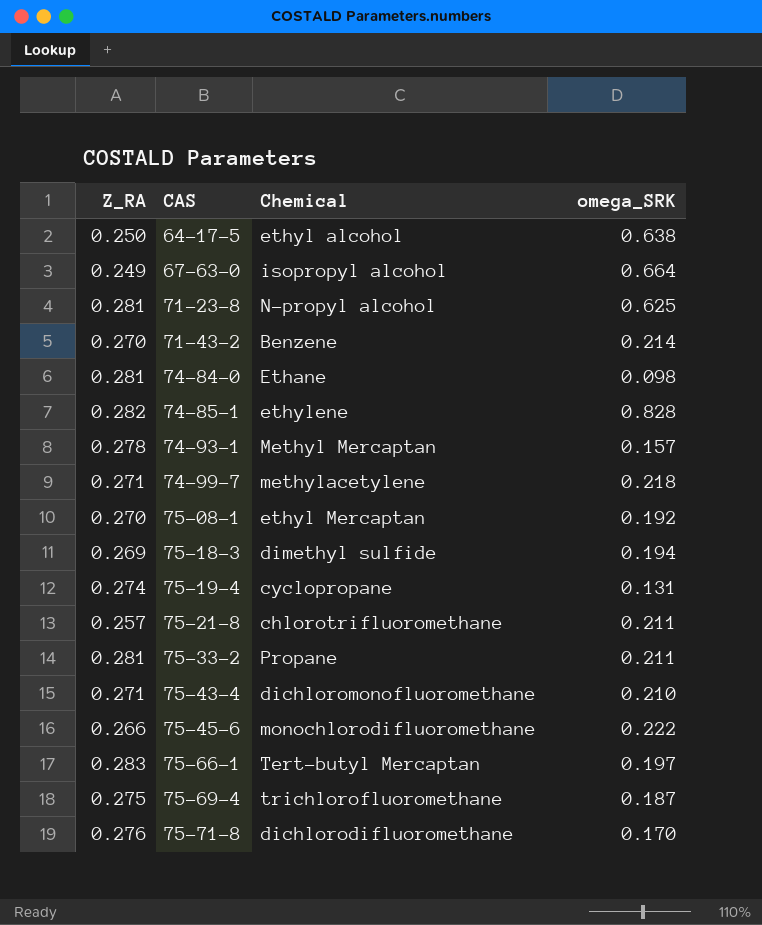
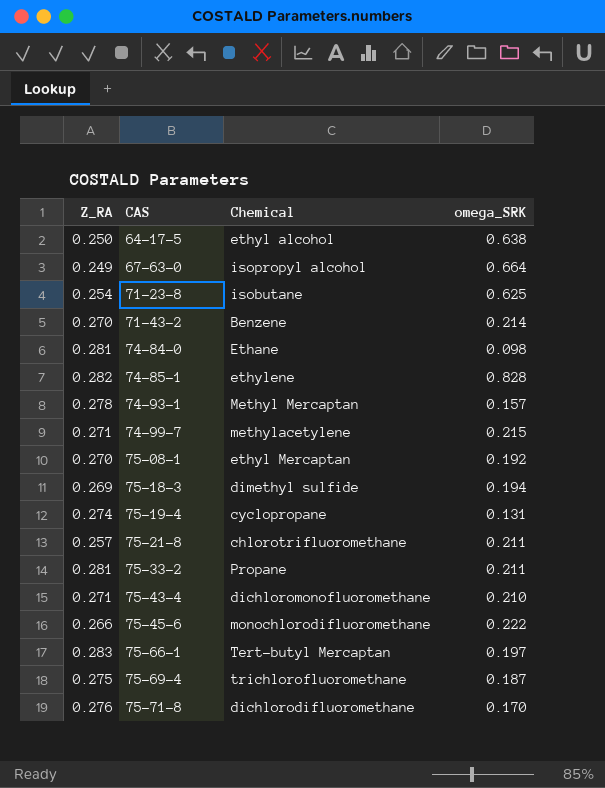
71-23-8 | Z_RA: 0.281 -> 0.254
71-23-8 | Chemical: N-propyl alcohol -> isobutane
74-99-7 | omega_SRK: 0.218 -> 0.215

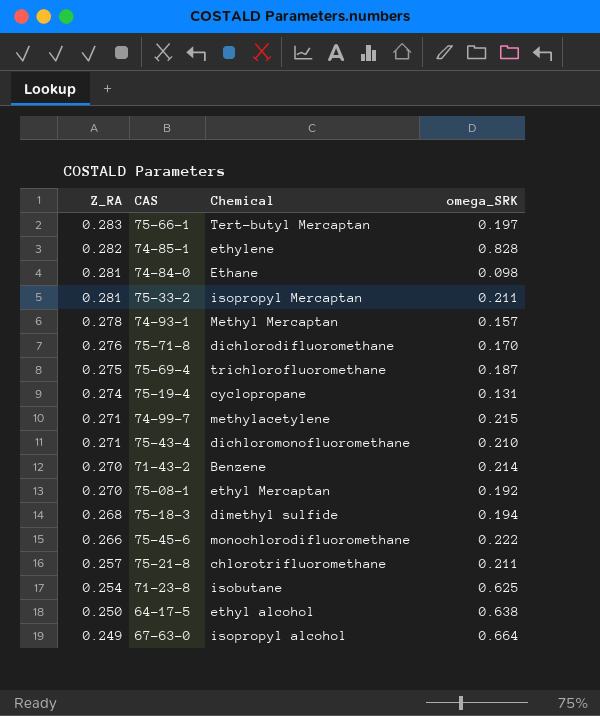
row order: CAS ascending -> Z_RA descending
75-33-2 | Chemical: Propane -> isopropyl Mercaptan
75-18-3 | Z_RA: 0.269 -> 0.268

